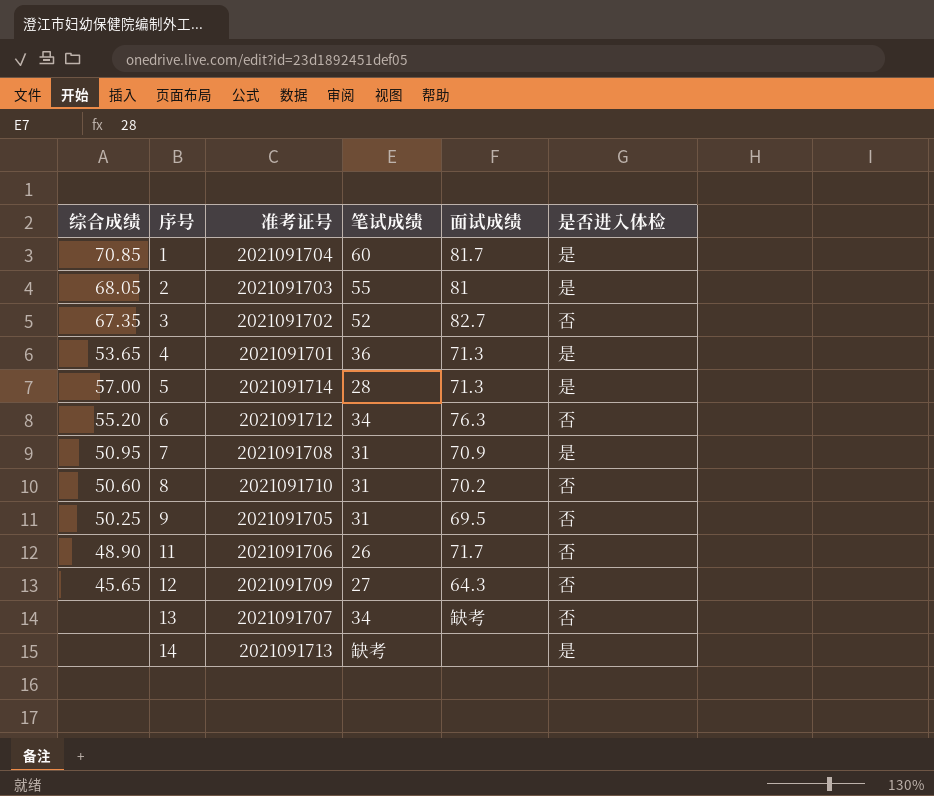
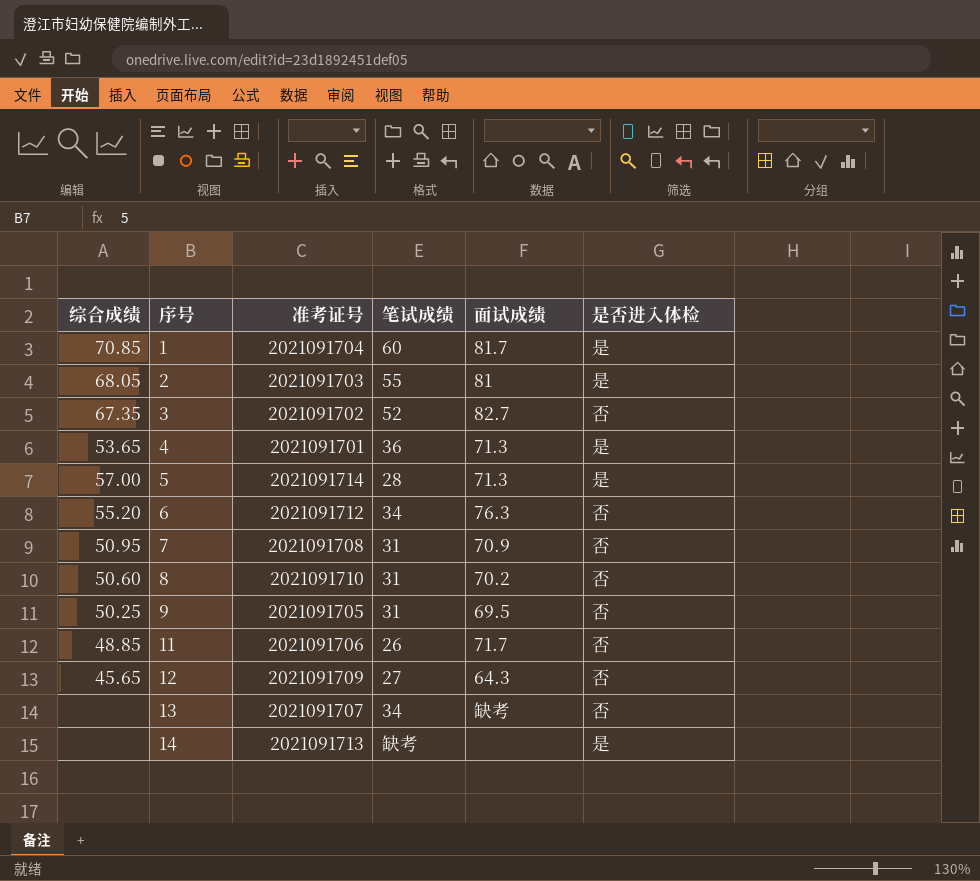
7 | 是否进入体检: 是 -> 否
11 | 综合成绩: 48.90 -> 48.85

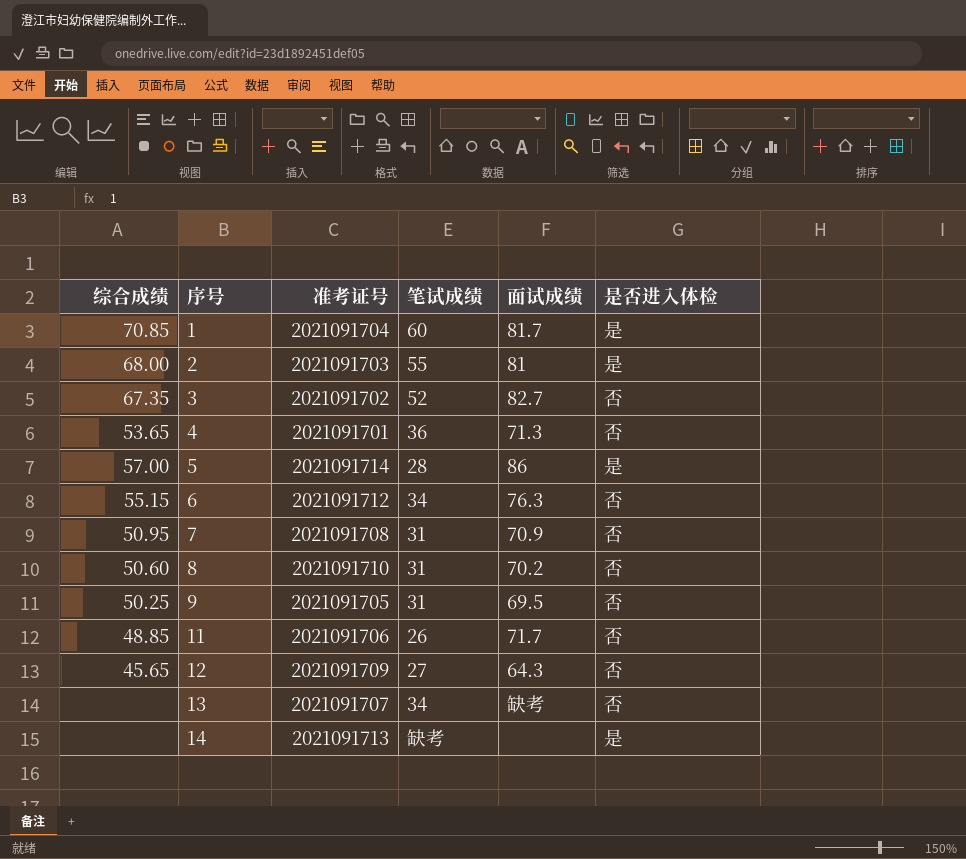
2 | 综合成绩: 68.05 -> 68.00
4 | 是否进入体检: 是 -> 否
5 | 面试成绩: 71.3 -> 86
6 | 综合成绩: 55.20 -> 55.15

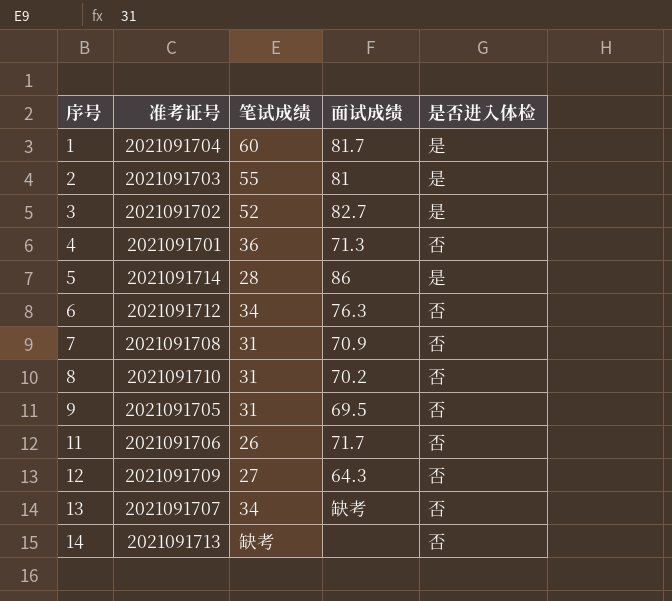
column 综合成绩 | position: 1 -> none
3 | 是否进入体检: 否 -> 是
14 | 是否进入体检: 是 -> 否

